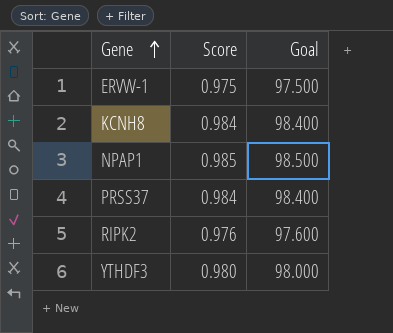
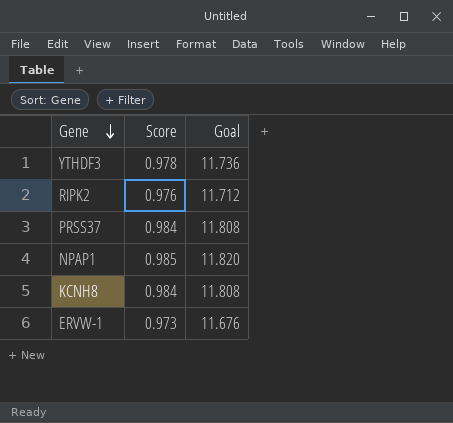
row order: Gene ascending -> Gene descending
column Goal | formula: [Score] * 100 -> [Score] * 12
YTHDF3 | Score: 0.980 -> 0.978
ERVW-1 | Score: 0.975 -> 0.973

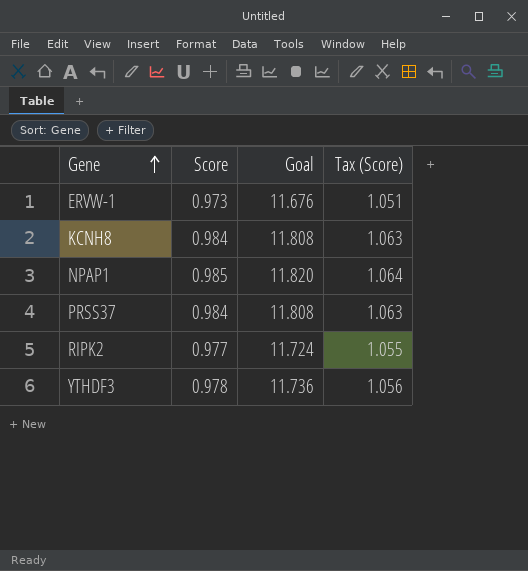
row order: Gene descending -> Gene ascending
column Tax (Score) | formula: none -> [Score] * 1.08
RIPK2 | Score: 0.976 -> 0.977
RIPK2 | Goal: 11.712 -> 11.724

